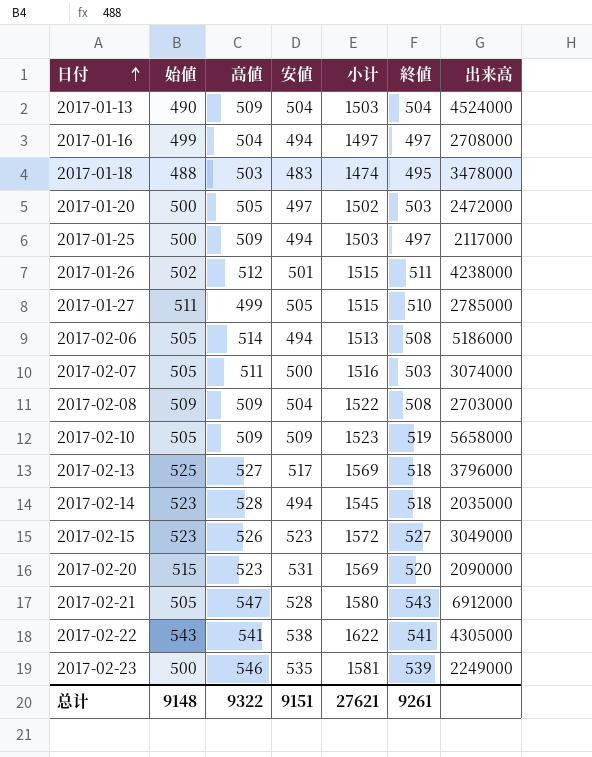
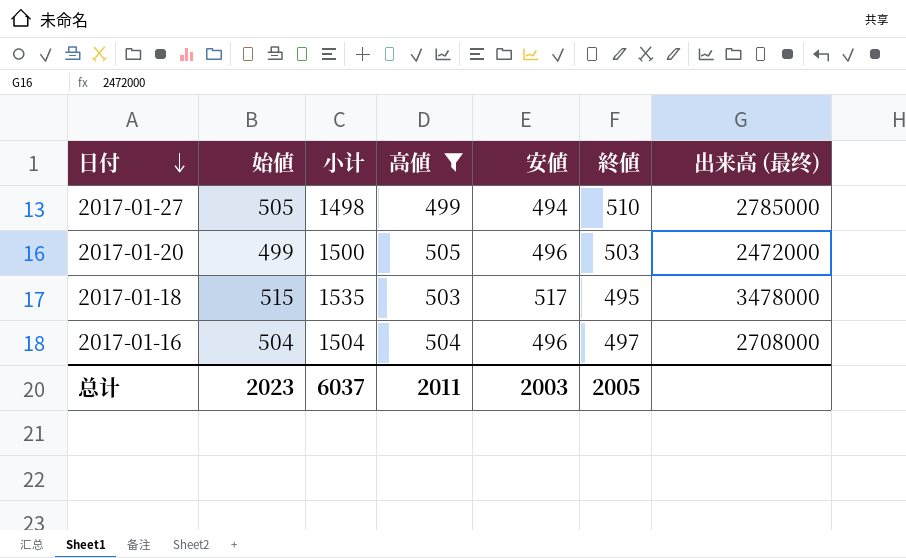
filter: none -> 高値 <= 505
row order: 日付 ascending -> 日付 descending
column 小计 | position: 5 -> 3
column name: 出来高 -> 出来高 (最终)
2017-01-27 | 始値: 511 -> 505
2017-01-27 | 小计: 1515 -> 1498
2017-01-27 | 安値: 505 -> 494
2017-01-20 | 始値: 500 -> 499
2017-01-20 | 小计: 1502 -> 1500
2017-01-20 | 安値: 497 -> 496
2017-01-18 | 始値: 488 -> 515
2017-01-18 | 小计: 1474 -> 1535
2017-01-18 | 安値: 483 -> 517
2017-01-16 | 始値: 499 -> 504
2017-01-16 | 小计: 1497 -> 1504
2017-01-16 | 安値: 494 -> 496
总计 | 始値: 9148 -> 2023
总计 | 小计: 27621 -> 6037
总计 | 高値: 9322 -> 2011
总计 | 安値: 9151 -> 2003
总计 | 終値: 9261 -> 2005

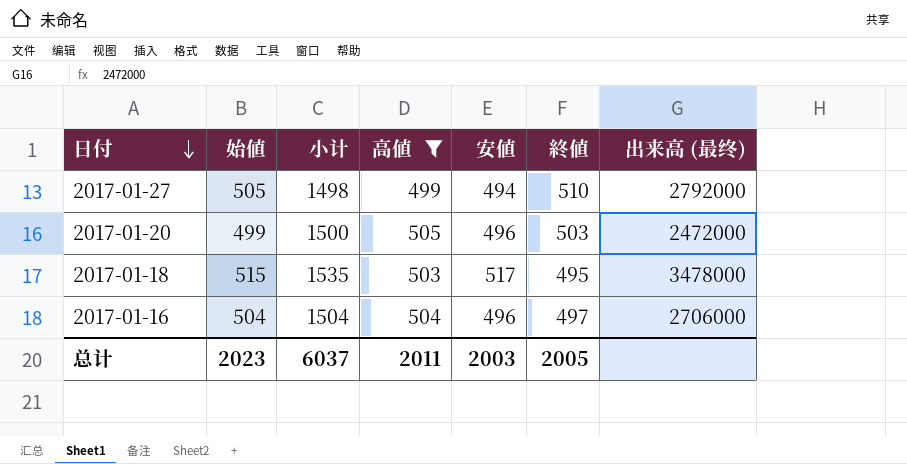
2017-01-27 | 出来高 (最终): 2785000 -> 2792000
2017-01-16 | 出来高 (最终): 2708000 -> 2706000

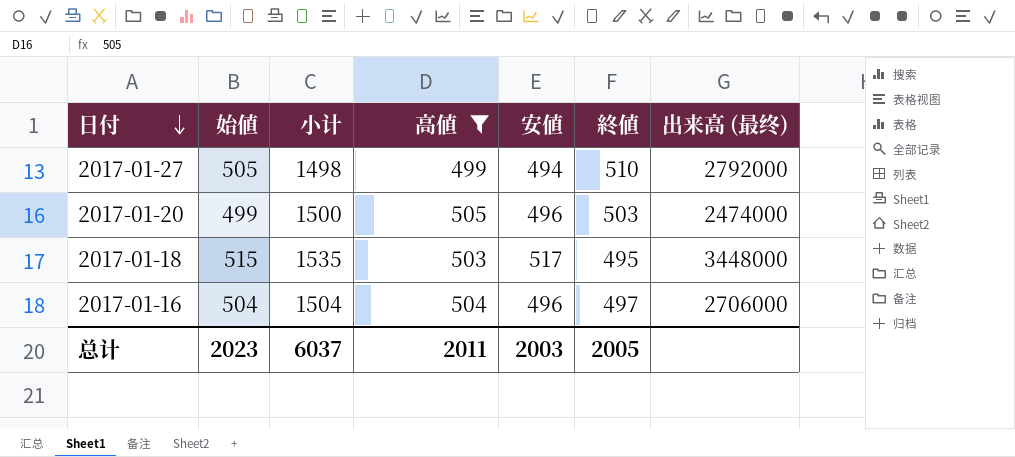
2017-01-20 | 出来高 (最终): 2472000 -> 2474000
2017-01-18 | 出来高 (最终): 3478000 -> 3448000

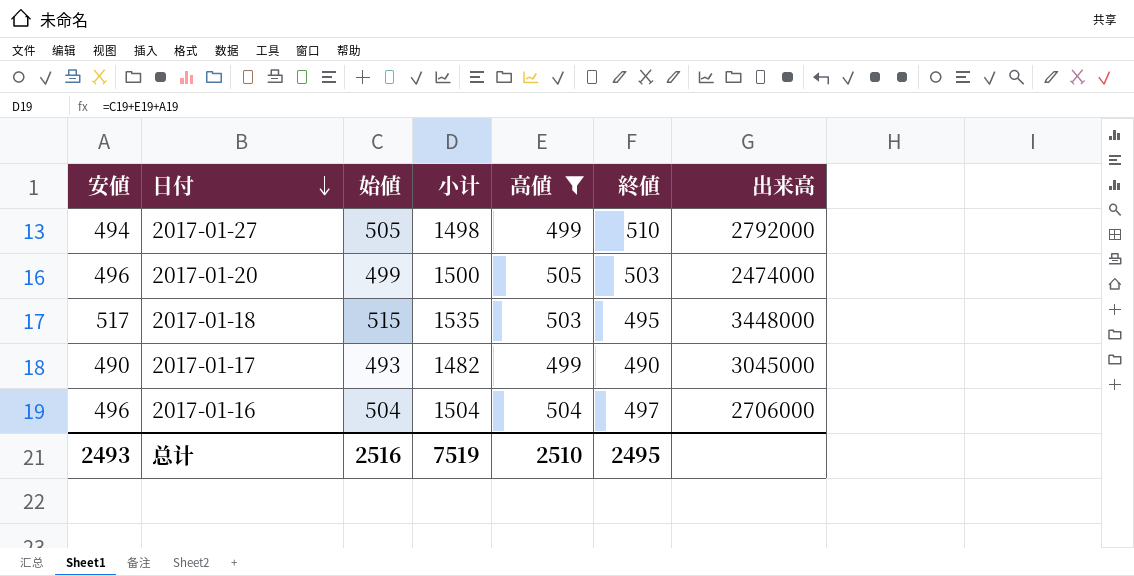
column 安値 | position: 5 -> 1
column name: 出来高 (最终) -> 出来高
row 2017-01-17: none -> 490 | 493 | 1482 | 499 | 490 | 3045000
总计 | 安値: 2003 -> 2493
总计 | 始値: 2023 -> 2516
总计 | 小计: 6037 -> 7519
总计 | 高値: 2011 -> 2510
总计 | 終値: 2005 -> 2495

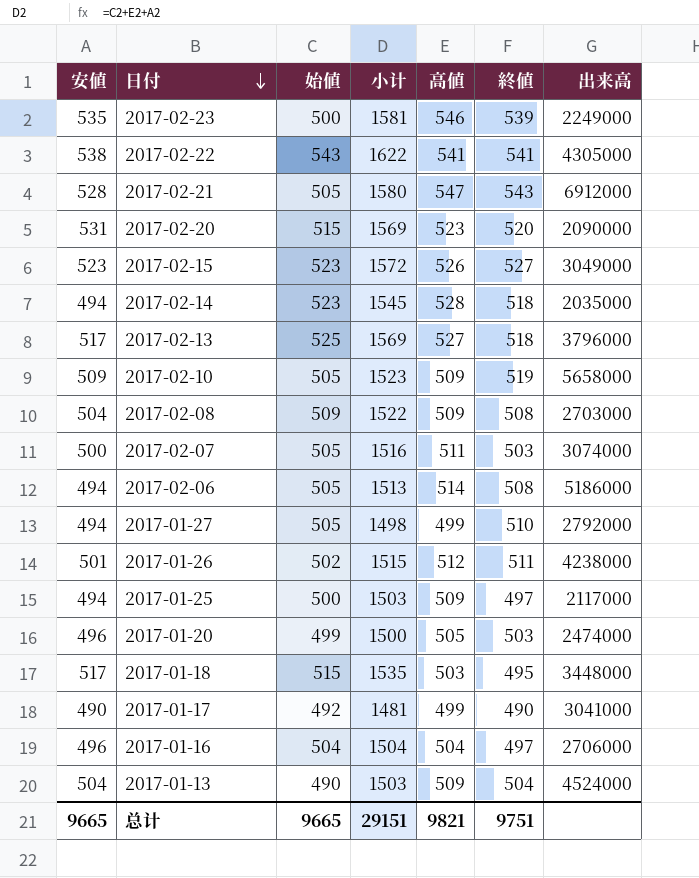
filter: 高値 <= 505 -> none
2017-01-17 | 始値: 493 -> 492
2017-01-17 | 小计: 1482 -> 1481
2017-01-17 | 出来高: 3045000 -> 3041000
总计 | 安値: 2493 -> 9665
总计 | 始値: 2516 -> 9665
总计 | 小计: 7519 -> 29151
总计 | 高値: 2510 -> 9821
总计 | 終値: 2495 -> 9751

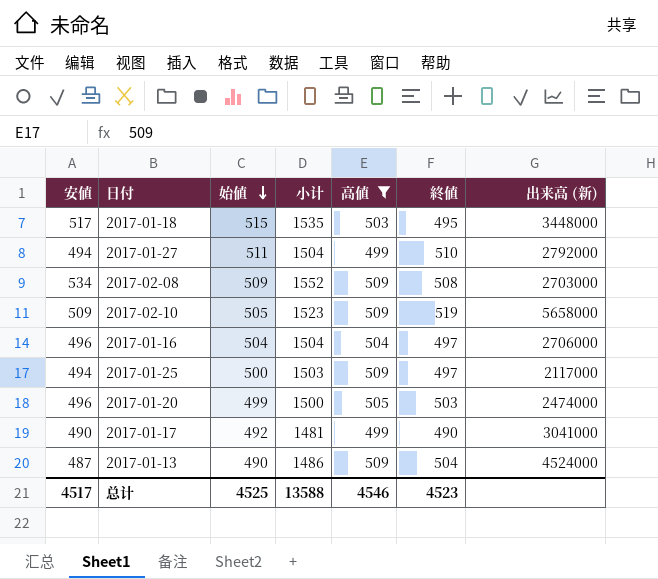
filter: none -> 高値 <= 509
row order: 日付 descending -> 始値 descending
column name: 出来高 -> 出来高 (新)
2017-01-27 | 始値: 505 -> 511
2017-01-27 | 小计: 1498 -> 1504
2017-02-08 | 安値: 504 -> 534
2017-02-08 | 小计: 1522 -> 1552
2017-01-13 | 安値: 504 -> 487
2017-01-13 | 小计: 1503 -> 1486
总计 | 安値: 9665 -> 4517
总计 | 始値: 9665 -> 4525
总计 | 小计: 29151 -> 13588
总计 | 高値: 9821 -> 4546
总计 | 終値: 9751 -> 4523

